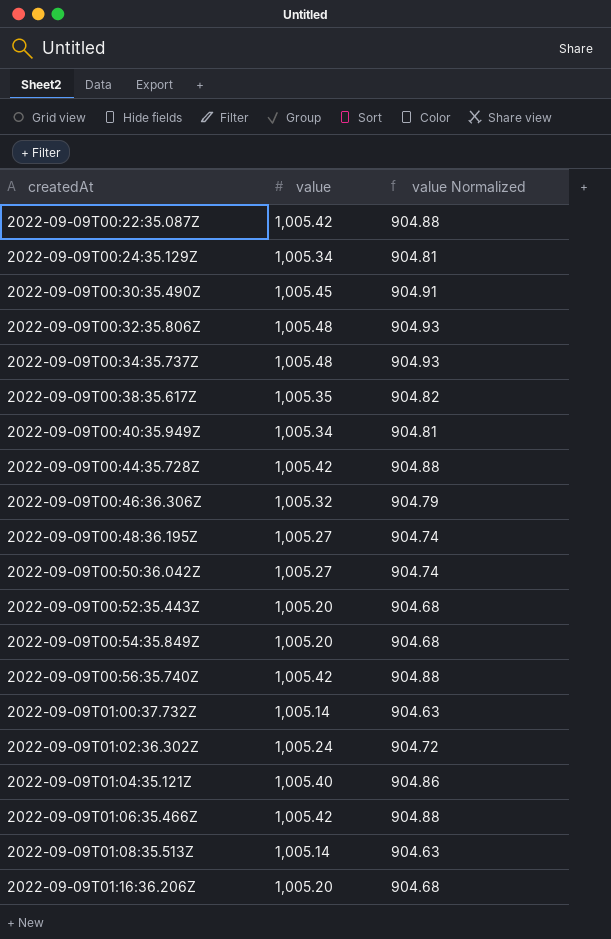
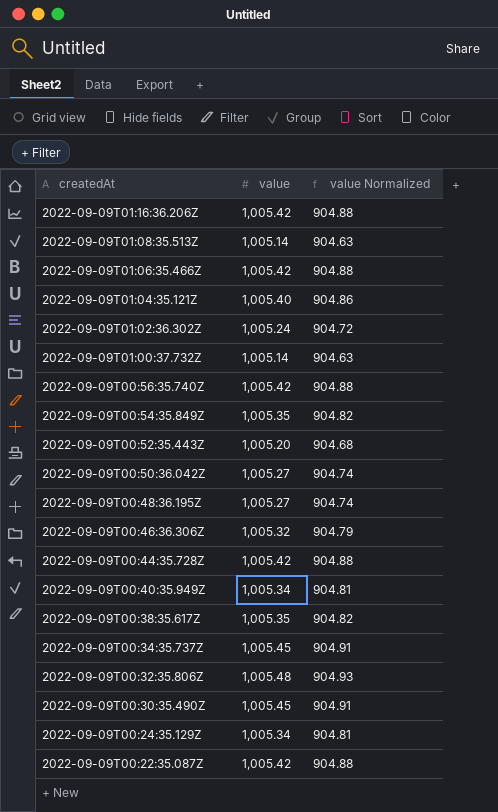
row order: createdAt ascending -> createdAt descending
2022-09-09T01:16:36.206Z | value: 1,005.20 -> 1,005.42
2022-09-09T01:16:36.206Z | value Normalized: 904.68 -> 904.88
2022-09-09T00:54:35.849Z | value: 1,005.20 -> 1,005.35
2022-09-09T00:54:35.849Z | value Normalized: 904.68 -> 904.82
2022-09-09T00:34:35.737Z | value: 1,005.48 -> 1,005.45
2022-09-09T00:34:35.737Z | value Normalized: 904.93 -> 904.91

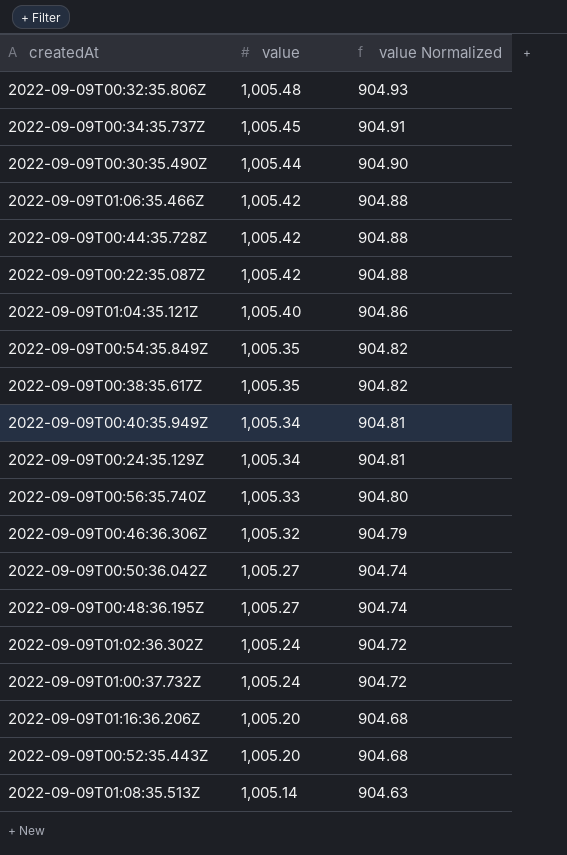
row order: createdAt descending -> value descending
2022-09-09T00:30:35.490Z | value: 1,005.45 -> 1,005.44
2022-09-09T00:30:35.490Z | value Normalized: 904.91 -> 904.90
2022-09-09T00:56:35.740Z | value: 1,005.42 -> 1,005.33
2022-09-09T00:56:35.740Z | value Normalized: 904.88 -> 904.80
2022-09-09T01:00:37.732Z | value: 1,005.14 -> 1,005.24
2022-09-09T01:00:37.732Z | value Normalized: 904.63 -> 904.72
2022-09-09T01:16:36.206Z | value: 1,005.42 -> 1,005.20
2022-09-09T01:16:36.206Z | value Normalized: 904.88 -> 904.68

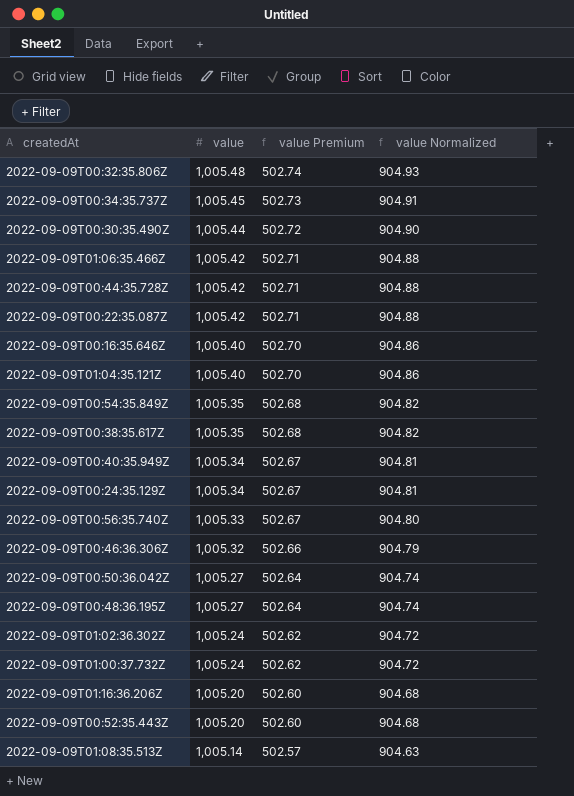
column value Premium | formula: none -> [value] * 0.5
row 2022-09-09T00:16:35.646Z: none -> 1,005.40 | 502.70 | 904.86

